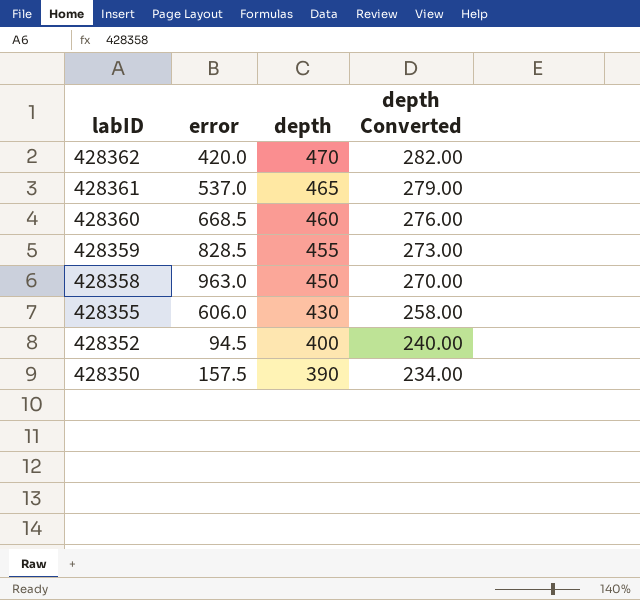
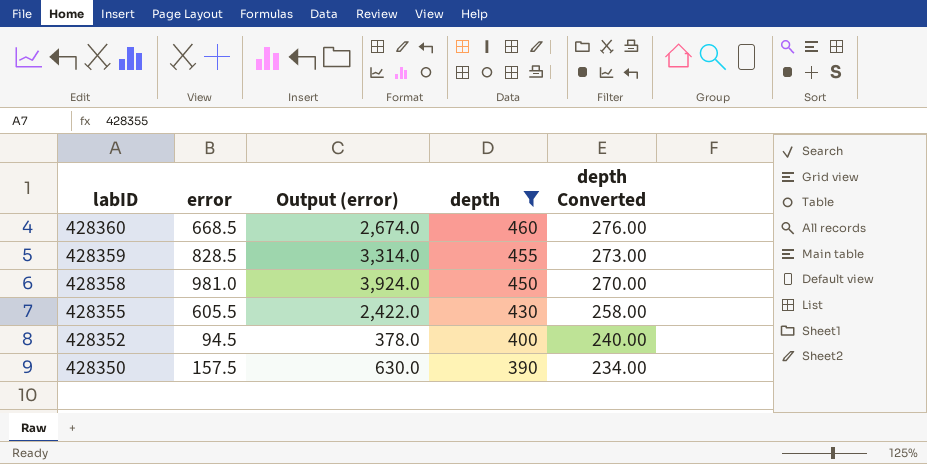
filter: none -> depth <= 460
column Output (error) | formula: none -> [error] * 4
428358 | error: 963.0 -> 981.0
428355 | error: 606.0 -> 605.5

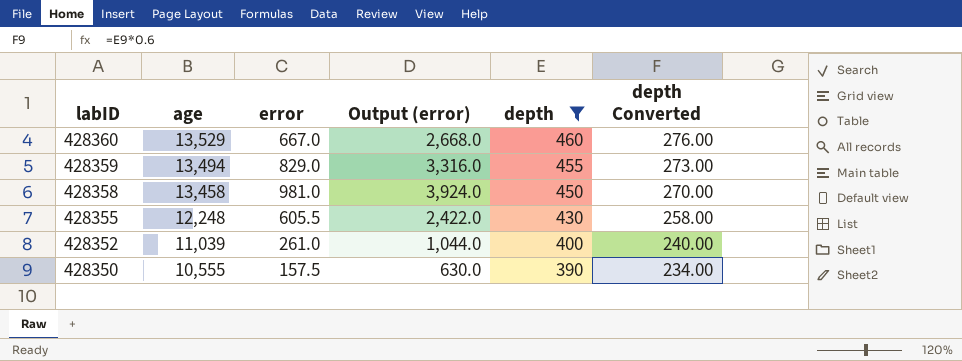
column age | position: none -> 2
428360 | error: 668.5 -> 667.0
428360 | Output (error): 2,674.0 -> 2,668.0
428359 | error: 828.5 -> 829.0
428359 | Output (error): 3,314.0 -> 3,316.0
428352 | error: 94.5 -> 261.0
428352 | Output (error): 378.0 -> 1,044.0

